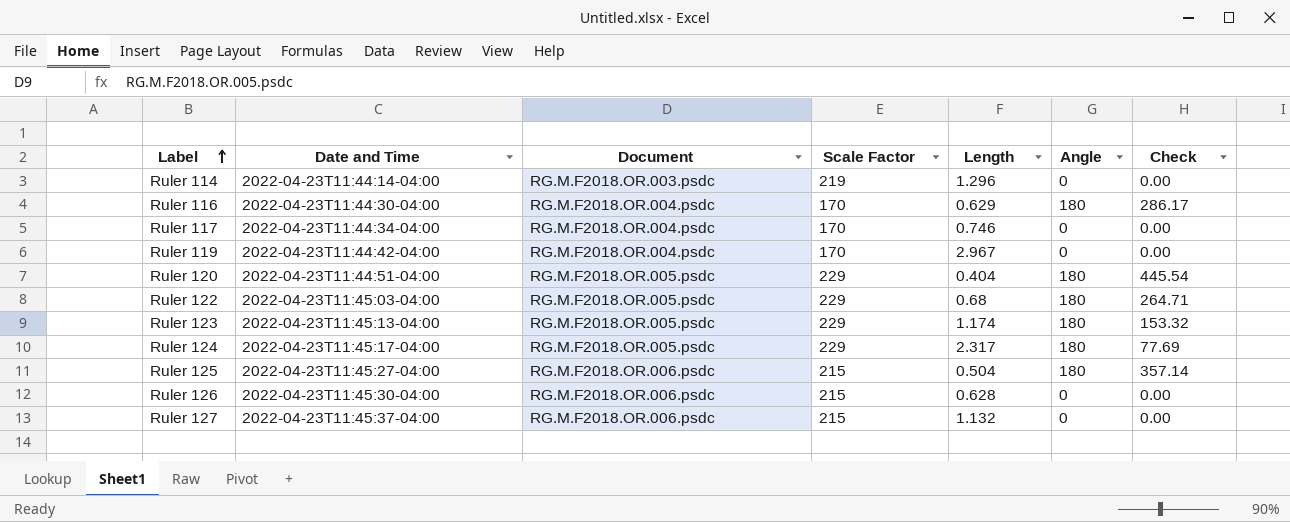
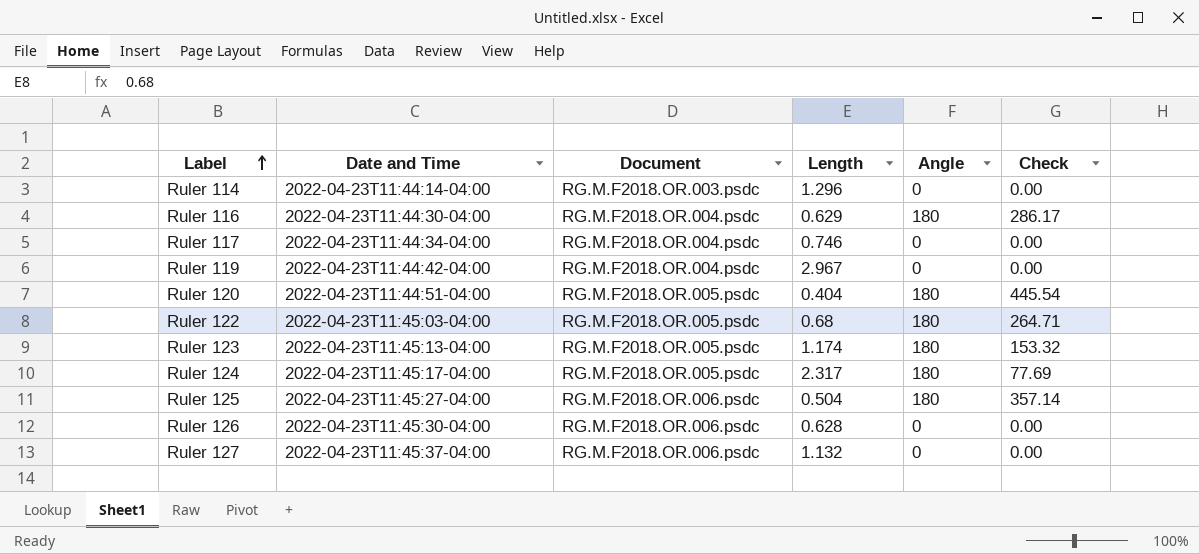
column Scale Factor | position: 4 -> none

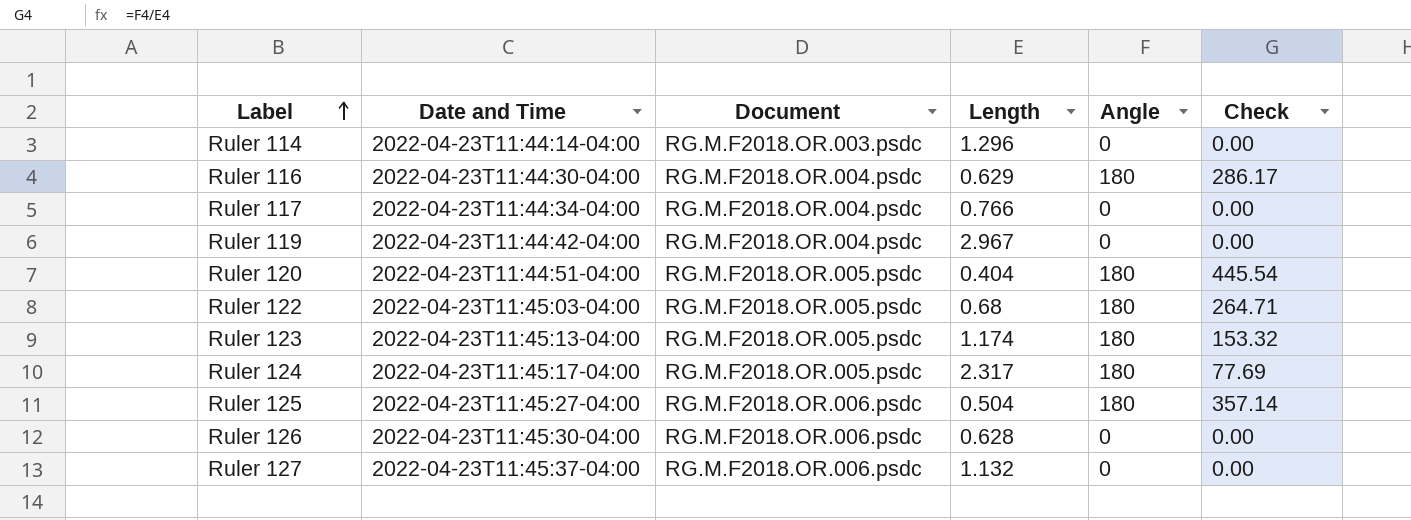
Ruler 117 | Length: 0.746 -> 0.766

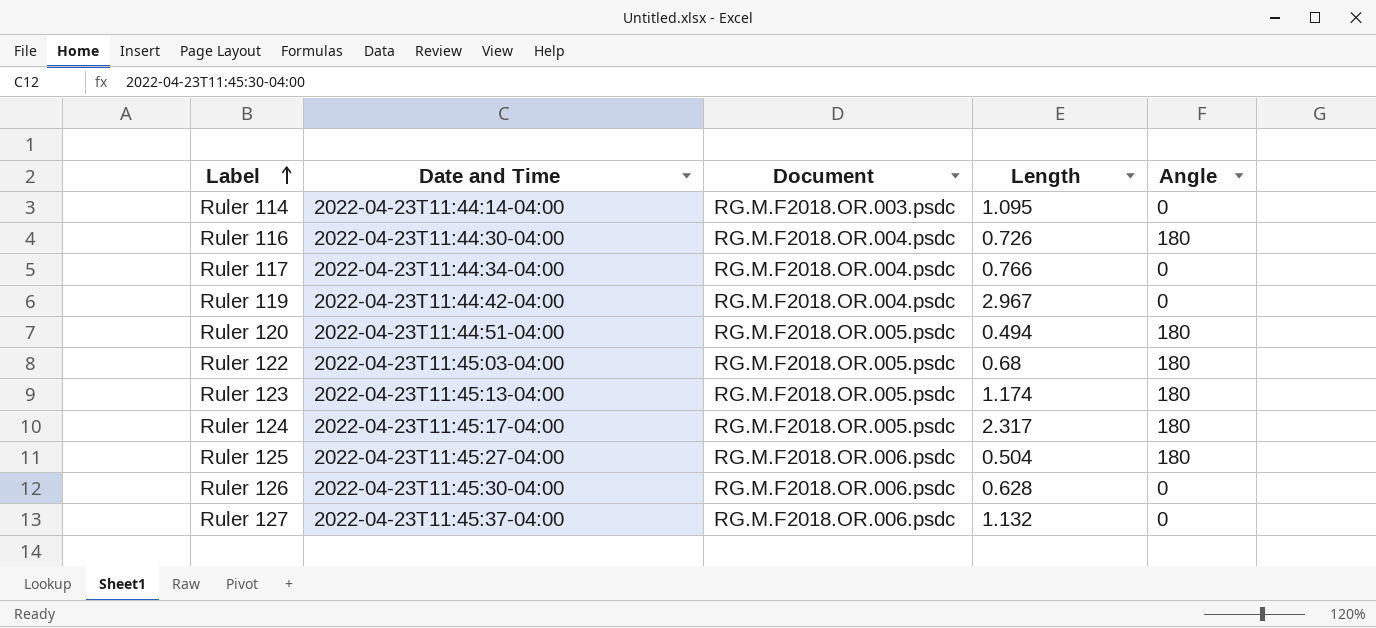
column Check | formula: [Angle] / [Length] -> none
Ruler 114 | Length: 1.296 -> 1.095
Ruler 116 | Length: 0.629 -> 0.726
Ruler 120 | Length: 0.404 -> 0.494

